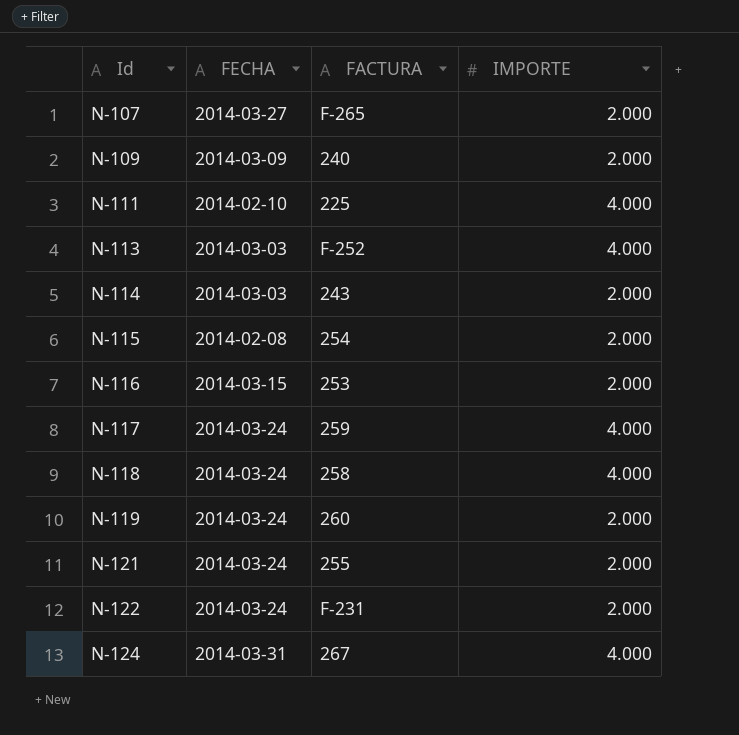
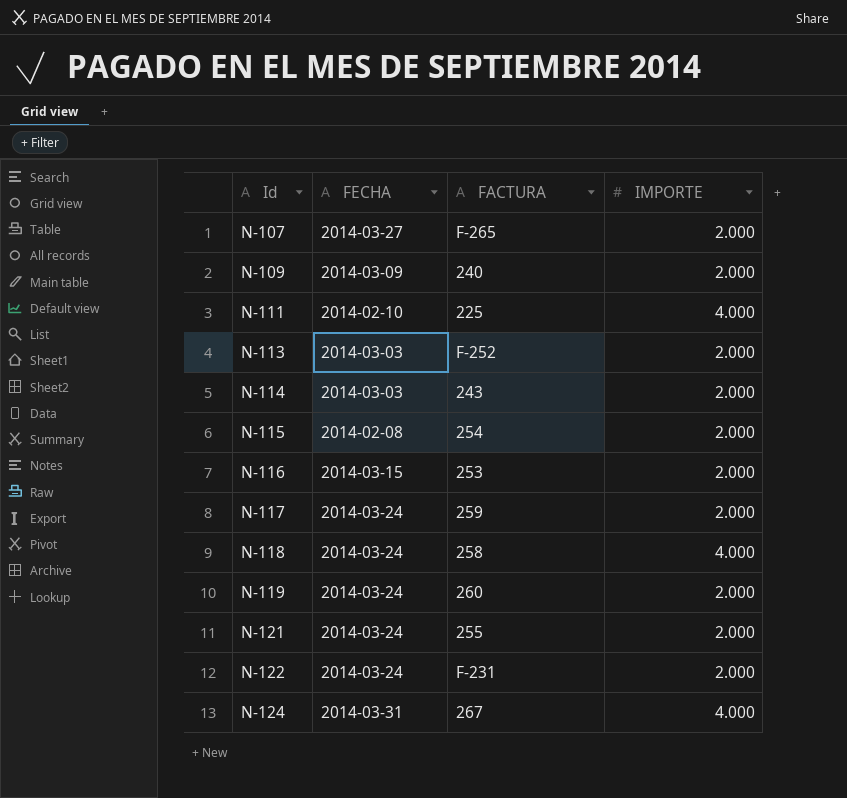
N-113 | IMPORTE: 4.000 -> 2.000
N-117 | IMPORTE: 4.000 -> 2.000

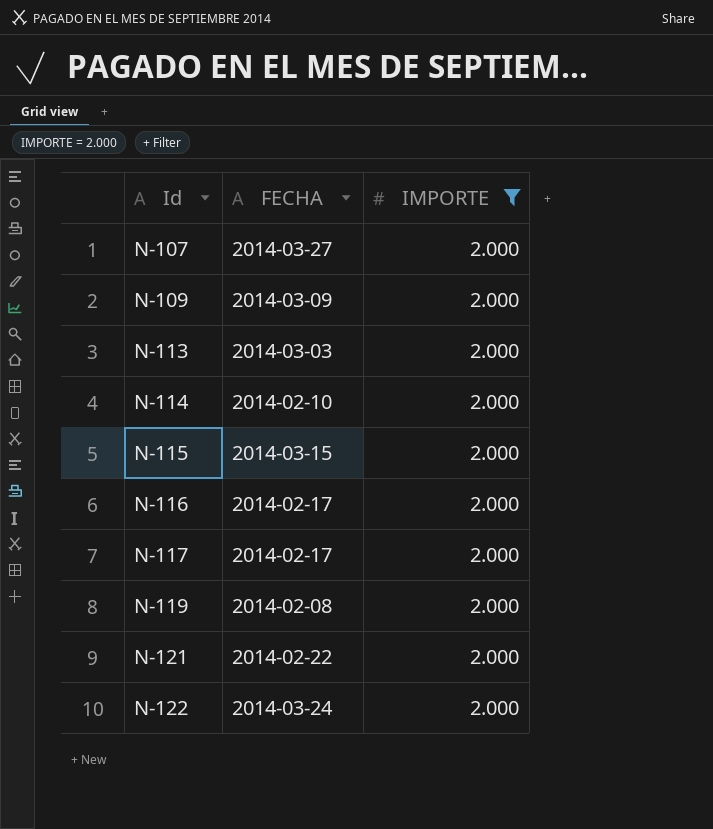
filter: none -> IMPORTE = 2.000
column FACTURA | position: 3 -> none
N-114 | FECHA: 2014-03-03 -> 2014-02-10
N-115 | FECHA: 2014-02-08 -> 2014-03-15
N-116 | FECHA: 2014-03-15 -> 2014-02-17
N-117 | FECHA: 2014-03-24 -> 2014-02-17
N-119 | FECHA: 2014-03-24 -> 2014-02-08
N-121 | FECHA: 2014-03-24 -> 2014-02-22

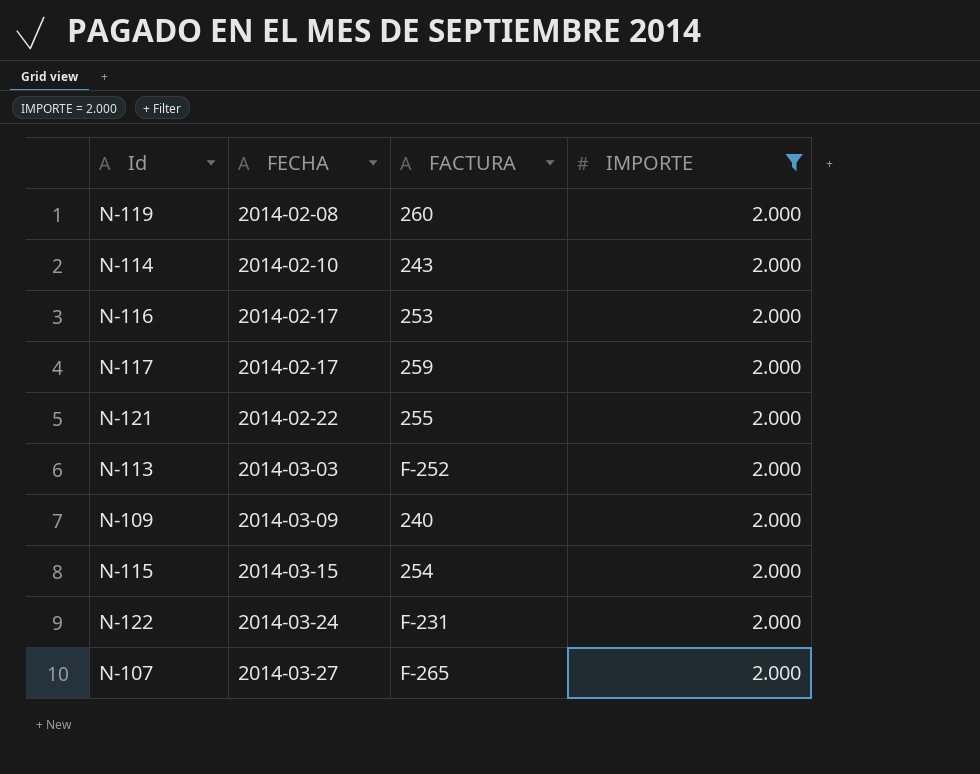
row order: Id ascending -> FECHA ascending
column FACTURA | position: none -> 3

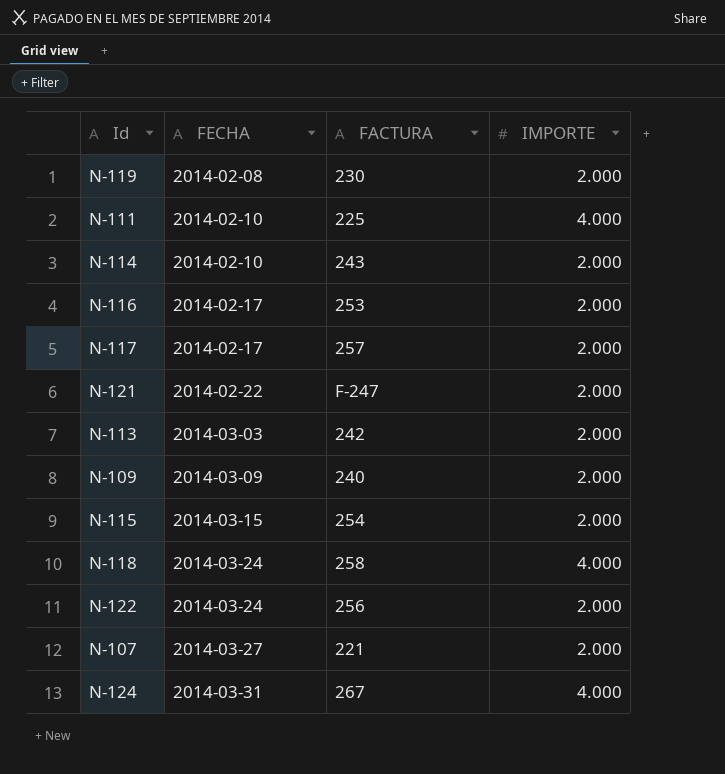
filter: IMPORTE = 2.000 -> none
N-119 | FACTURA: 260 -> 230
N-117 | FACTURA: 259 -> 257
N-121 | FACTURA: 255 -> F-247
N-113 | FACTURA: F-252 -> 242
N-122 | FACTURA: F-231 -> 256
N-107 | FACTURA: F-265 -> 221

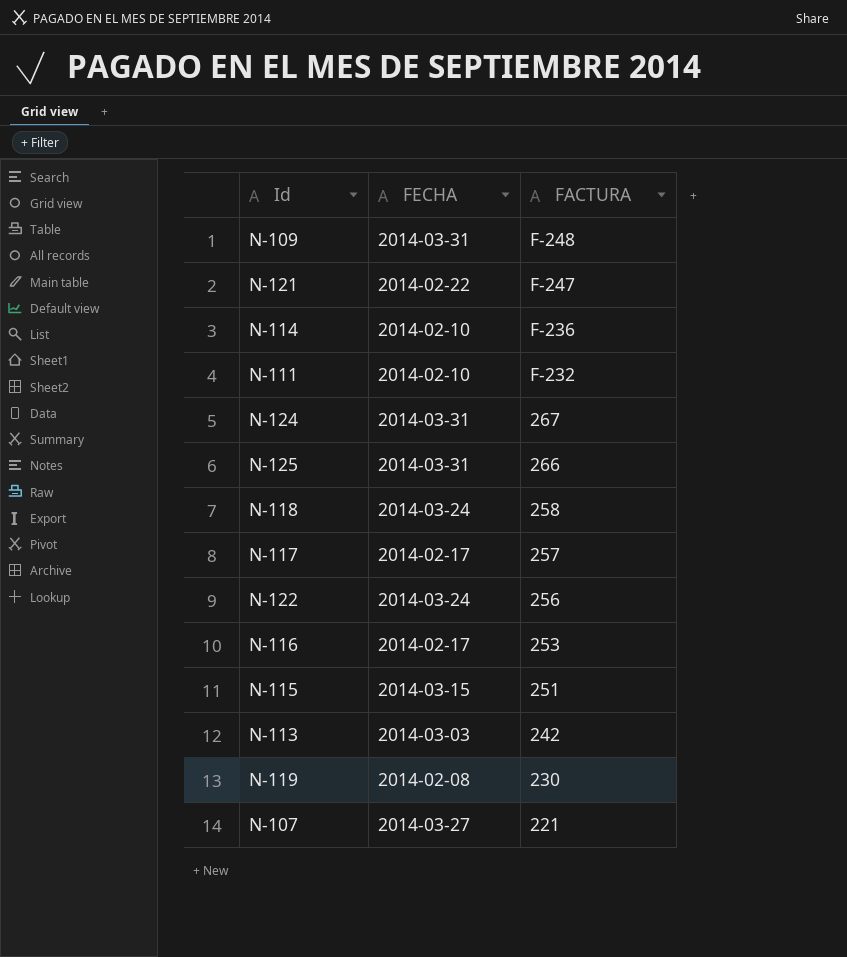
row order: FECHA ascending -> FACTURA descending
column IMPORTE | position: 4 -> none
N-109 | FECHA: 2014-03-09 -> 2014-03-31
N-109 | FACTURA: 240 -> F-248
N-114 | FACTURA: 243 -> F-236
N-111 | FACTURA: 225 -> F-232
row N-125: none -> 2014-03-31 | 266
N-115 | FACTURA: 254 -> 251

